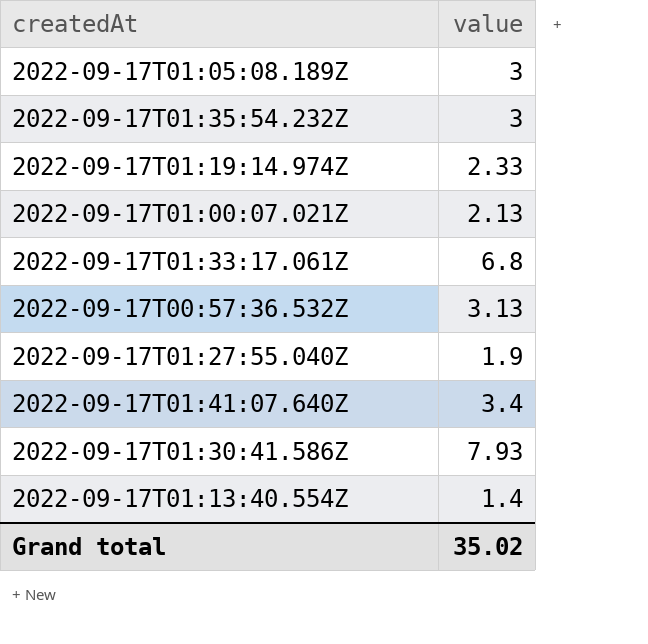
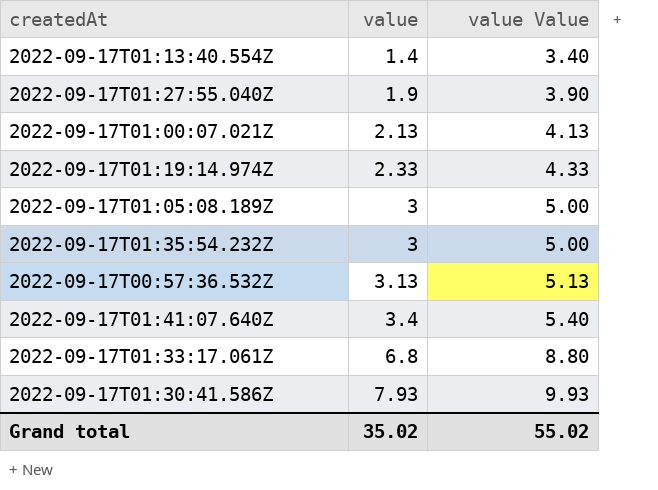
row order: none -> value ascending
column value Value | formula: none -> [value] + 2

